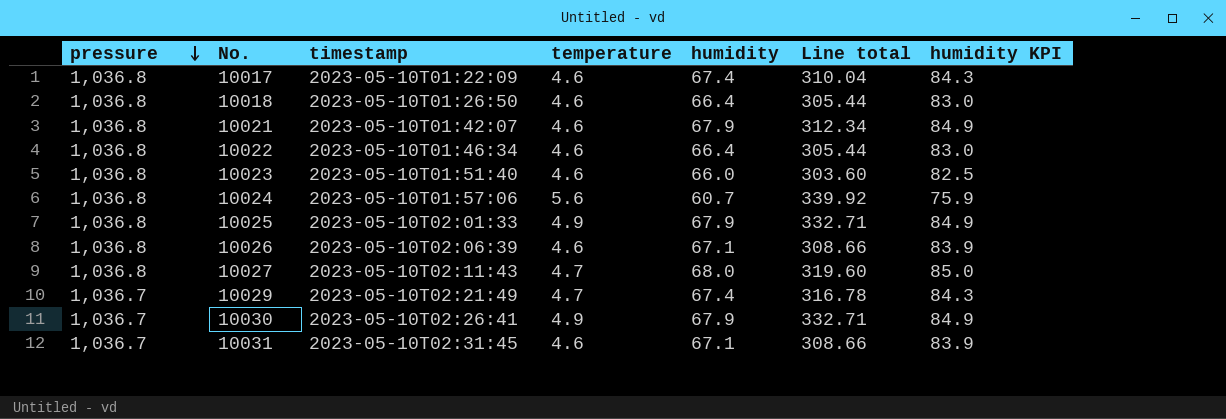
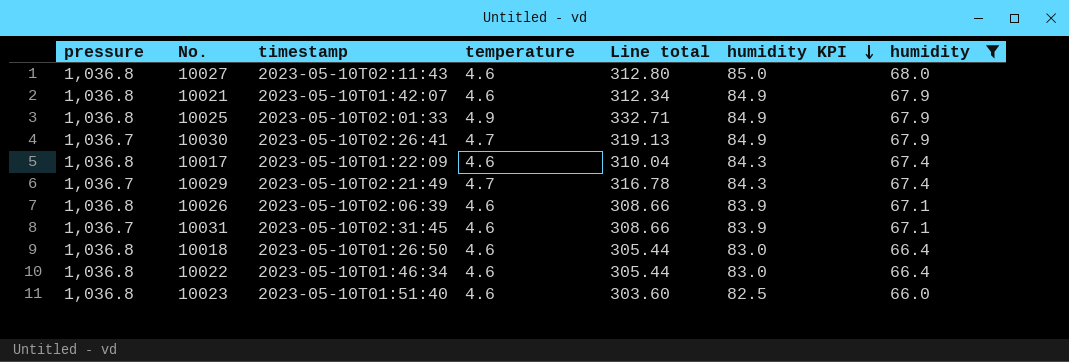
filter: none -> humidity != 60.7
row order: pressure descending -> humidity KPI descending
column humidity | position: 5 -> 7
10027 | temperature: 4.7 -> 4.6
10027 | Line total: 319.60 -> 312.80
10030 | temperature: 4.9 -> 4.7
10030 | Line total: 332.71 -> 319.13

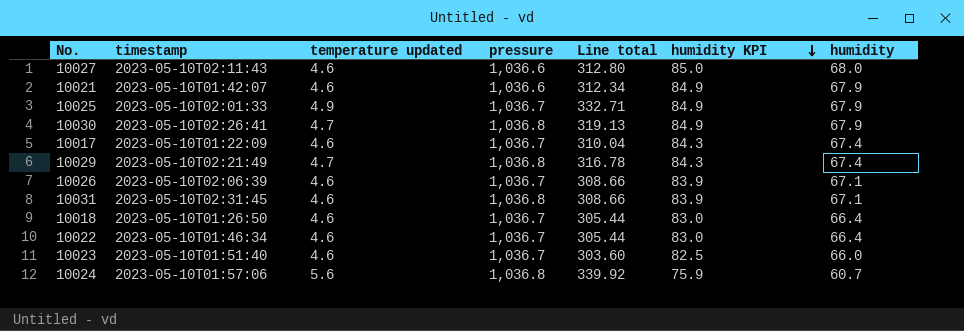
filter: humidity != 60.7 -> none
column name: temperature -> temperature updated
column pressure | position: 1 -> 4
10027 | pressure: 1,036.8 -> 1,036.6
10021 | pressure: 1,036.8 -> 1,036.6
10025 | pressure: 1,036.8 -> 1,036.7
10030 | pressure: 1,036.7 -> 1,036.8
10017 | pressure: 1,036.8 -> 1,036.7
10029 | pressure: 1,036.7 -> 1,036.8
10026 | pressure: 1,036.8 -> 1,036.7
10031 | pressure: 1,036.7 -> 1,036.8
10018 | pressure: 1,036.8 -> 1,036.7
10022 | pressure: 1,036.8 -> 1,036.7
10023 | pressure: 1,036.8 -> 1,036.7

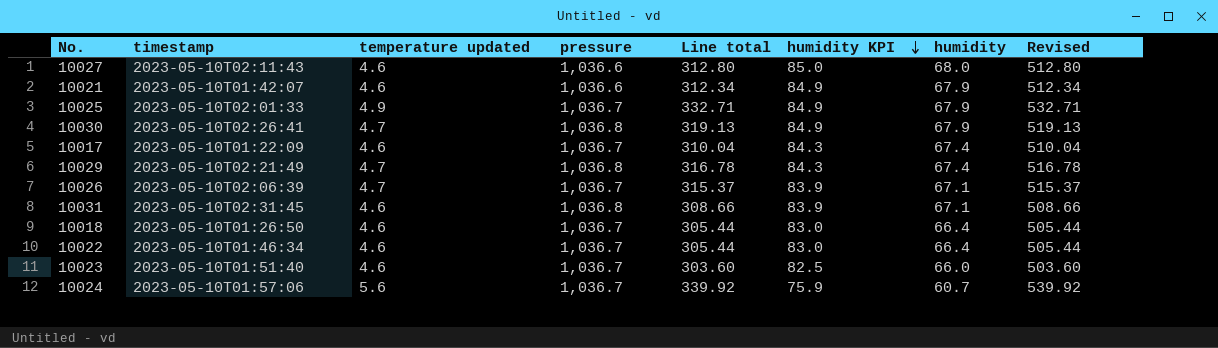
column Revised | formula: none -> [Line total] + 200
10026 | temperature updated: 4.6 -> 4.7
10026 | Line total: 308.66 -> 315.37
10024 | pressure: 1,036.8 -> 1,036.7

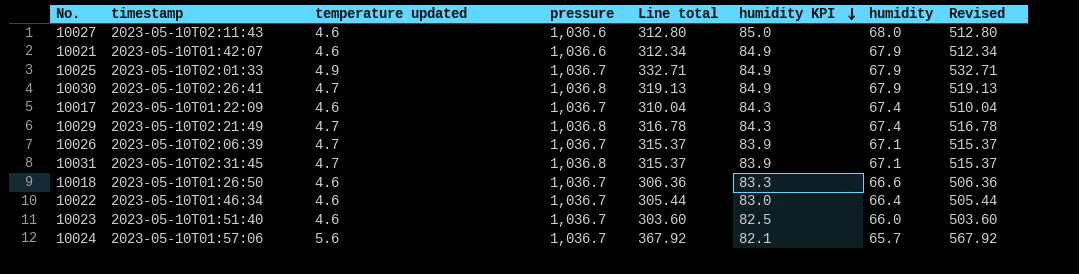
10031 | temperature updated: 4.6 -> 4.7
10031 | Line total: 308.66 -> 315.37
10031 | Revised: 508.66 -> 515.37
10018 | Line total: 305.44 -> 306.36
10018 | humidity KPI: 83.0 -> 83.3
10018 | humidity: 66.4 -> 66.6
10018 | Revised: 505.44 -> 506.36
10024 | Line total: 339.92 -> 367.92
10024 | humidity KPI: 75.9 -> 82.1
10024 | humidity: 60.7 -> 65.7
10024 | Revised: 539.92 -> 567.92

